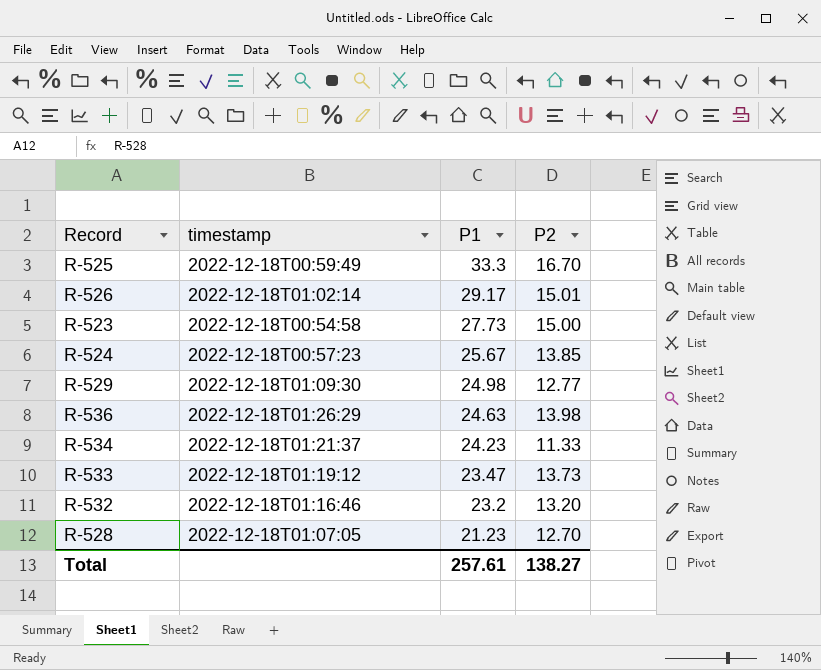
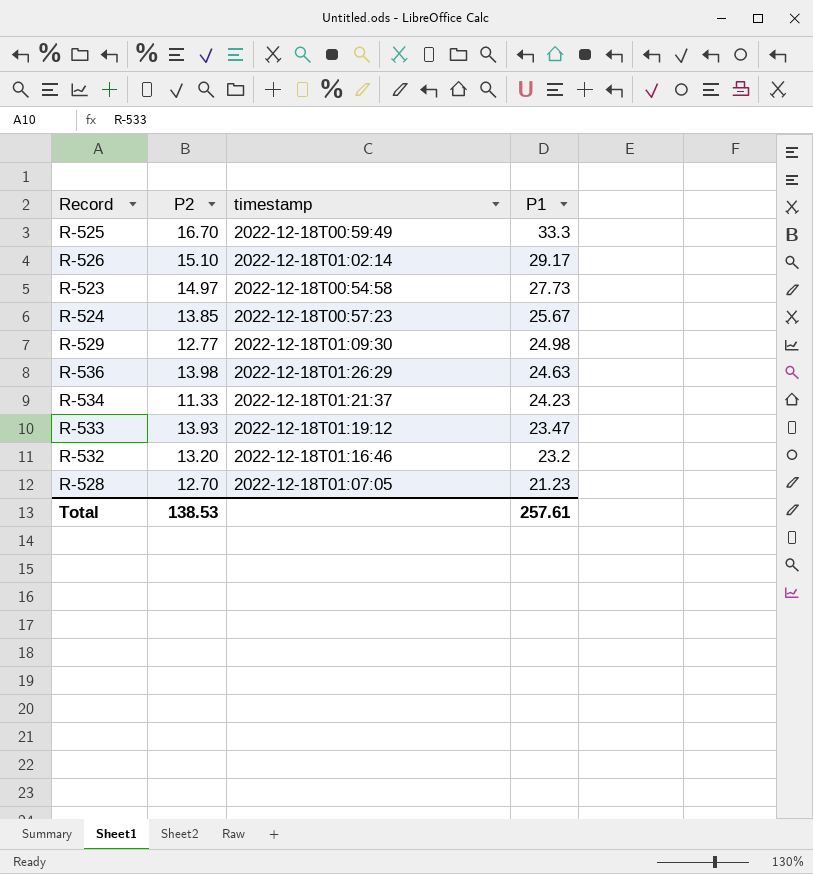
column P2 | position: 4 -> 2
R-526 | P2: 15.01 -> 15.10
R-523 | P2: 15.00 -> 14.97
R-533 | P2: 13.73 -> 13.93
Total | P2: 138.27 -> 138.53

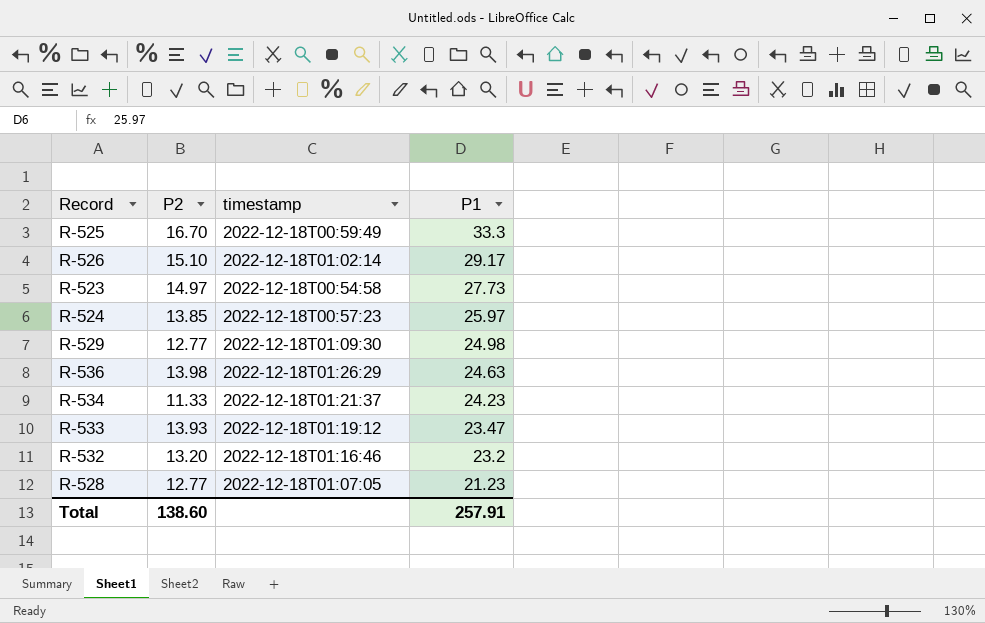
R-524 | P1: 25.67 -> 25.97
R-528 | P2: 12.70 -> 12.77
Total | P2: 138.53 -> 138.60
Total | P1: 257.61 -> 257.91

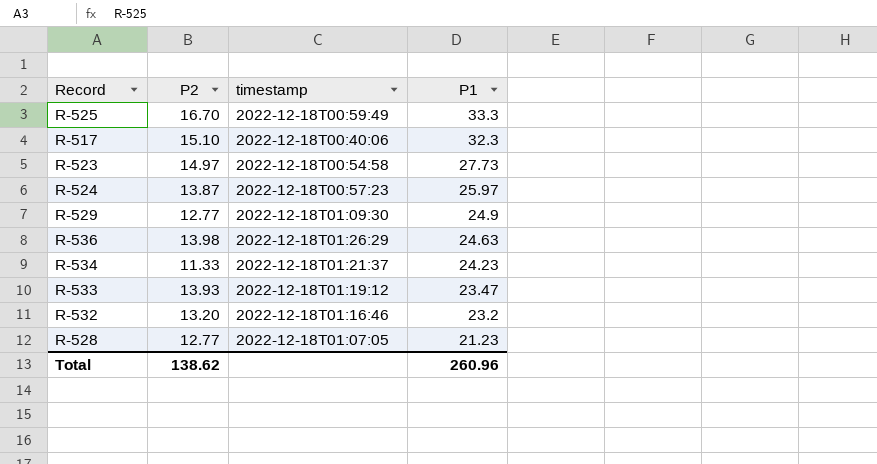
row R-526: 15.10 | 2022-12-18T01:02:14 | 29.17 -> none
row R-517: none -> 15.10 | 2022-12-18T00:40:06 | 32.3
R-524 | P2: 13.85 -> 13.87
R-529 | P1: 24.98 -> 24.9
Total | P2: 138.60 -> 138.62
Total | P1: 257.91 -> 260.96

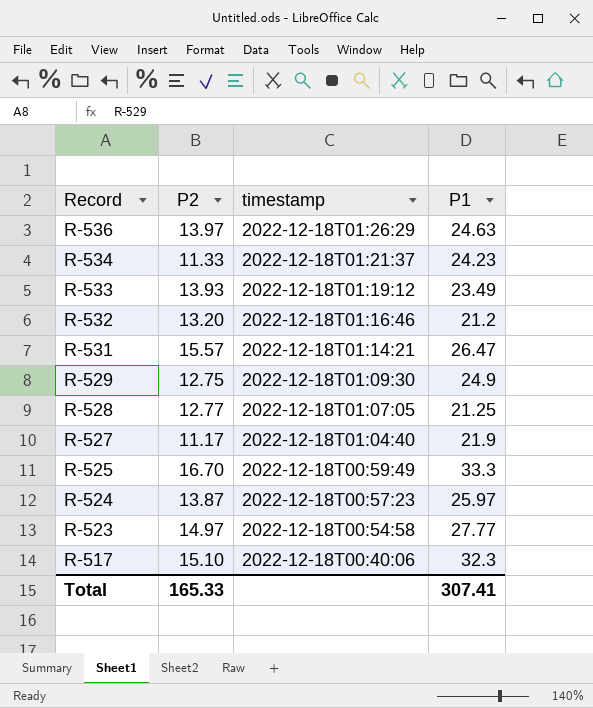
row order: P1 descending -> Record descending
R-536 | P2: 13.98 -> 13.97
R-533 | P1: 23.47 -> 23.49
R-532 | P1: 23.2 -> 21.2
row R-531: none -> 15.57 | 2022-12-18T01:14:21 | 26.47
R-529 | P2: 12.77 -> 12.75
R-528 | P1: 21.23 -> 21.25
row R-527: none -> 11.17 | 2022-12-18T01:04:40 | 21.9
R-523 | P1: 27.73 -> 27.77
Total | P2: 138.62 -> 165.33
Total | P1: 260.96 -> 307.41

